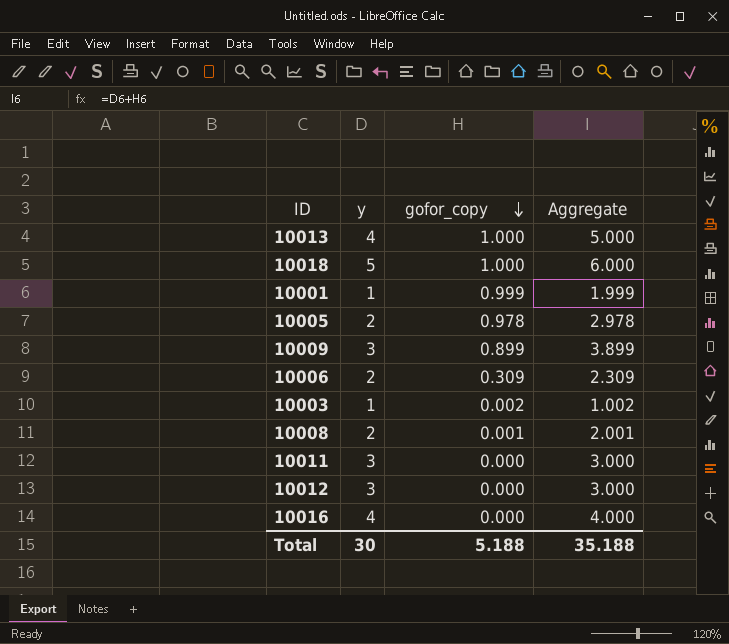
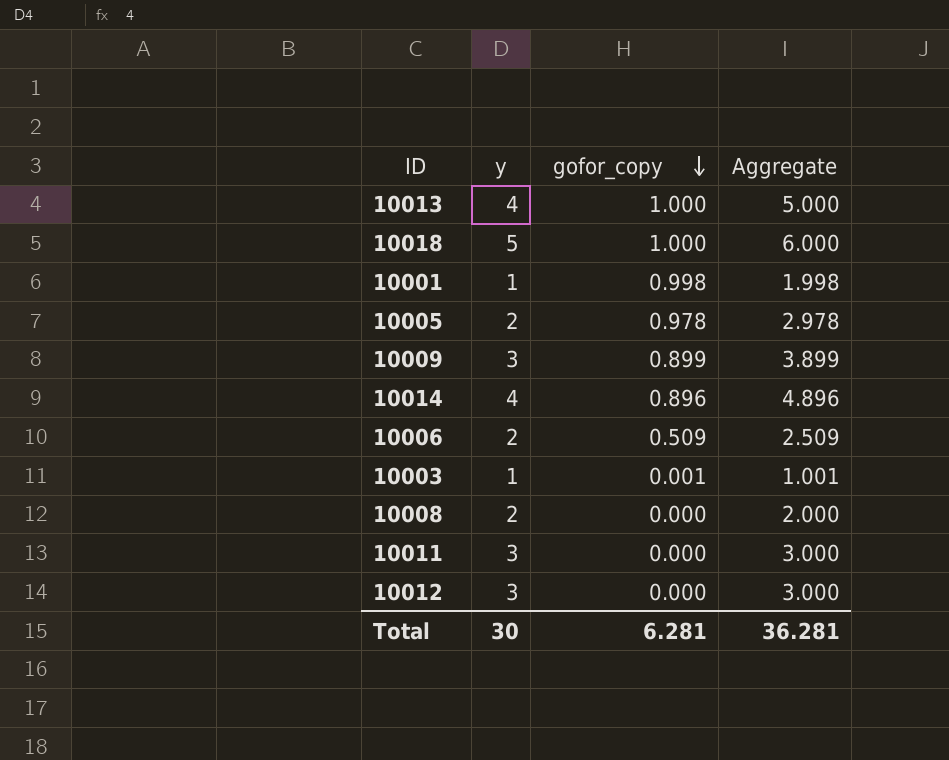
row 10016: 4 | 0.000 | 4.000 -> none
10001 | gofor_copy: 0.999 -> 0.998
10001 | Aggregate: 1.999 -> 1.998
row 10014: none -> 4 | 0.896 | 4.896
10006 | gofor_copy: 0.309 -> 0.509
10006 | Aggregate: 2.309 -> 2.509
10003 | gofor_copy: 0.002 -> 0.001
10003 | Aggregate: 1.002 -> 1.001
10008 | gofor_copy: 0.001 -> 0.000
10008 | Aggregate: 2.001 -> 2.000
Total | gofor_copy: 5.188 -> 6.281
Total | Aggregate: 35.188 -> 36.281

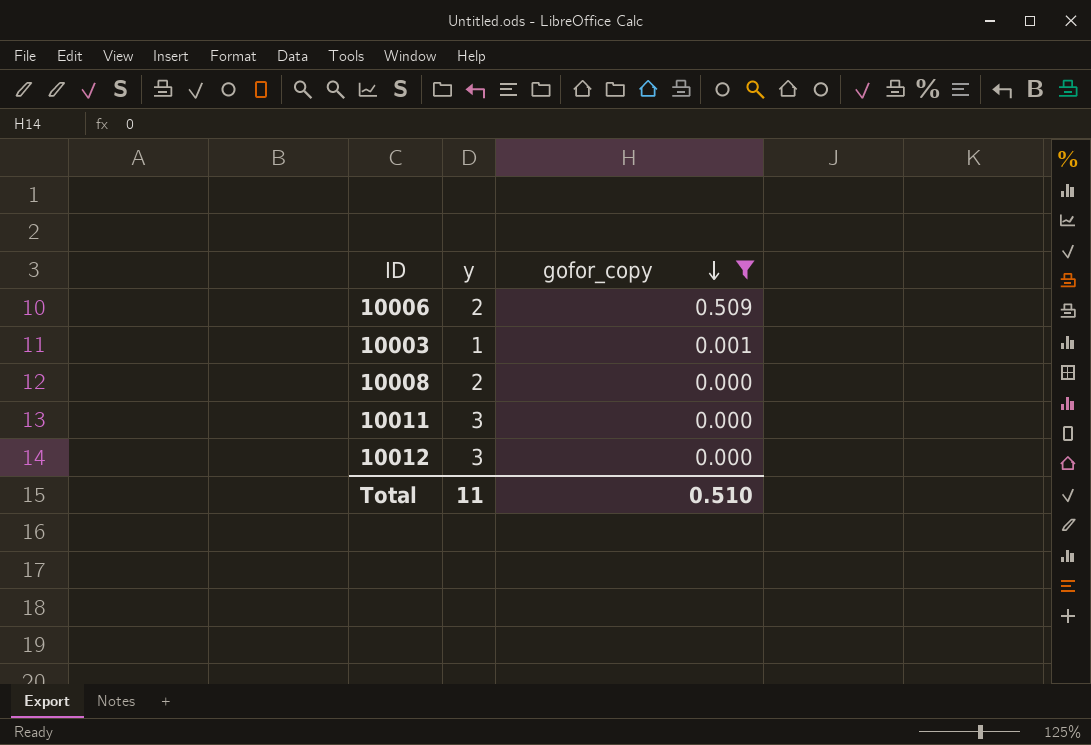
filter: none -> gofor_copy <= 0.509
column Aggregate | formula: [y] + [gofor_copy] -> none
Total | y: 30 -> 11
Total | gofor_copy: 6.281 -> 0.510

